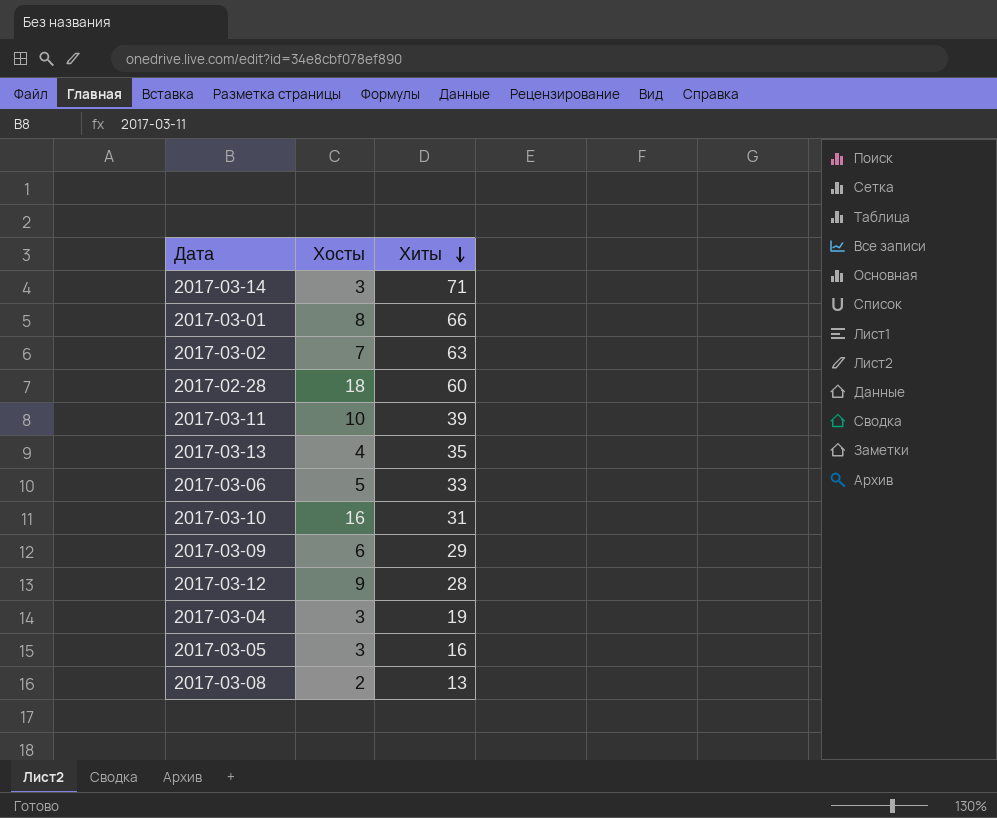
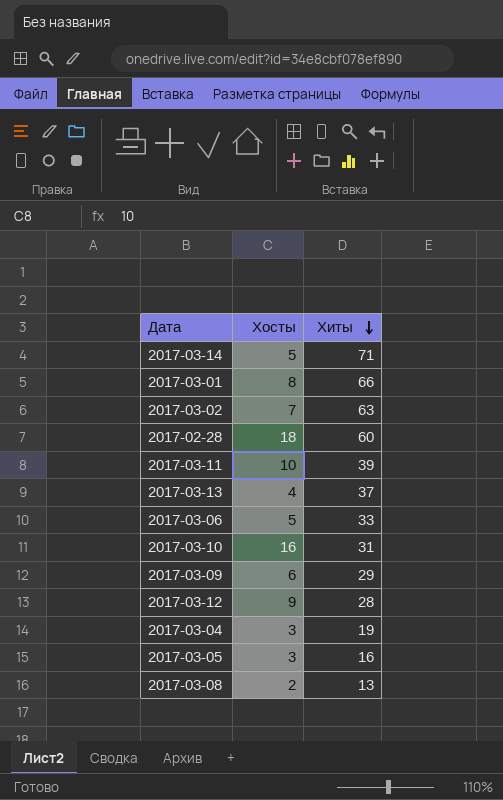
2017-03-14 | Хосты: 3 -> 5
2017-03-13 | Хиты: 35 -> 37

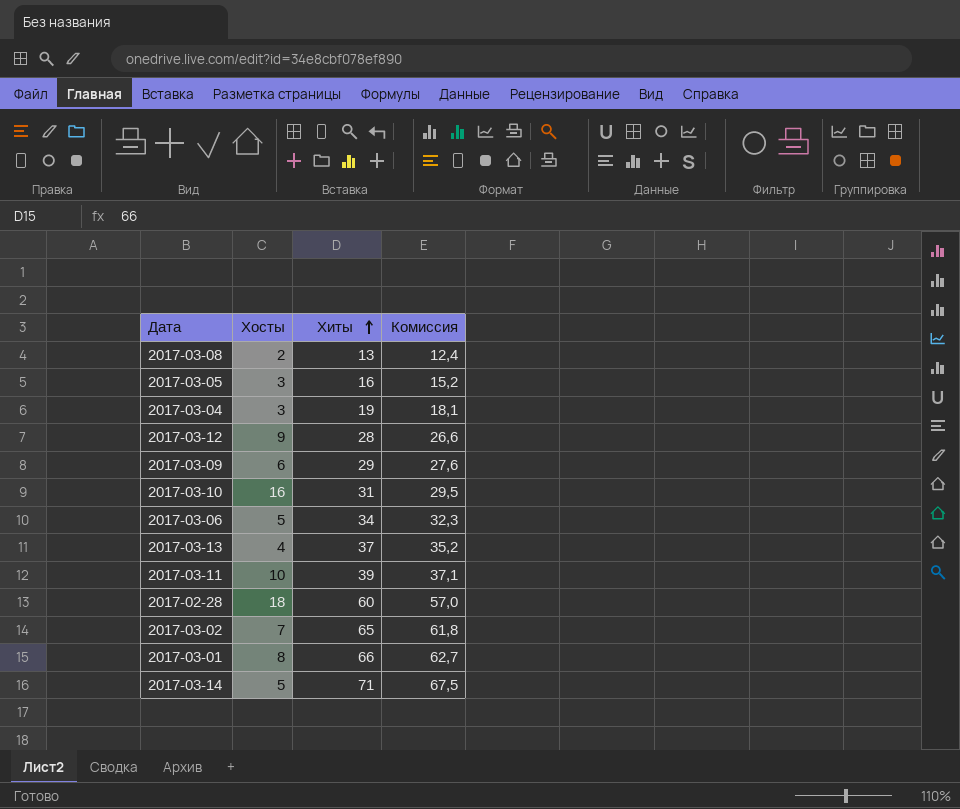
row order: Хиты descending -> Хиты ascending
column Комиссия | formula: none -> [Хиты] * 0,95
2017-03-06 | Хиты: 33 -> 34
2017-03-02 | Хиты: 63 -> 65

